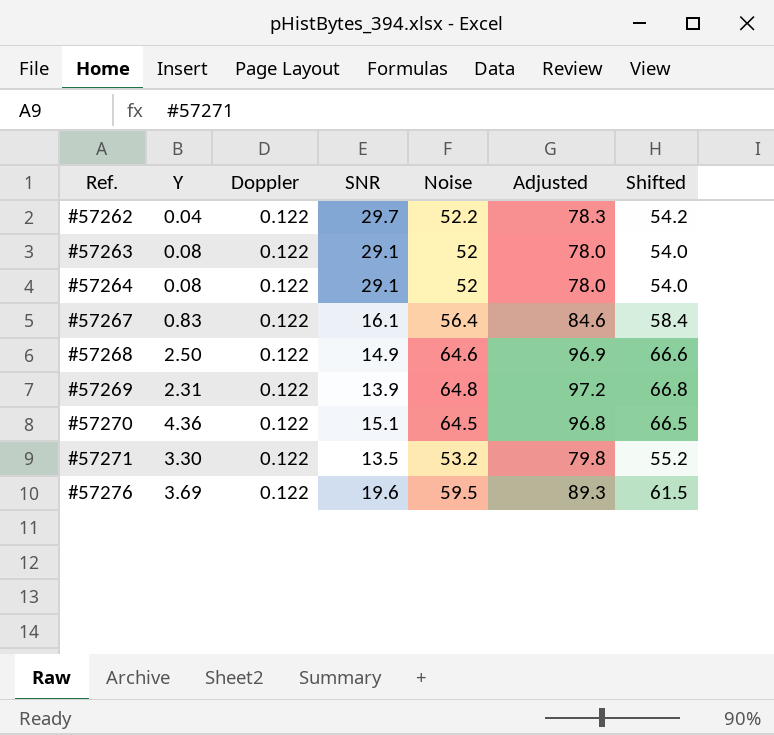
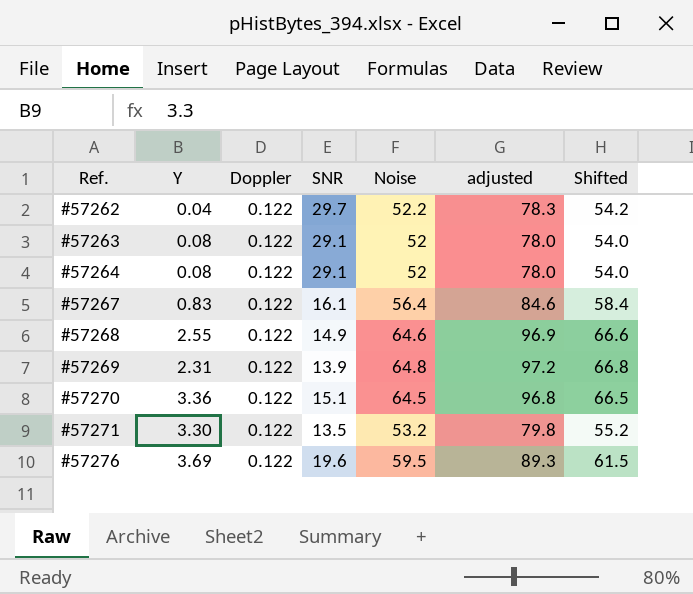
column name: Adjusted -> adjusted
#57268 | Y: 2.50 -> 2.55
#57270 | Y: 4.36 -> 3.36

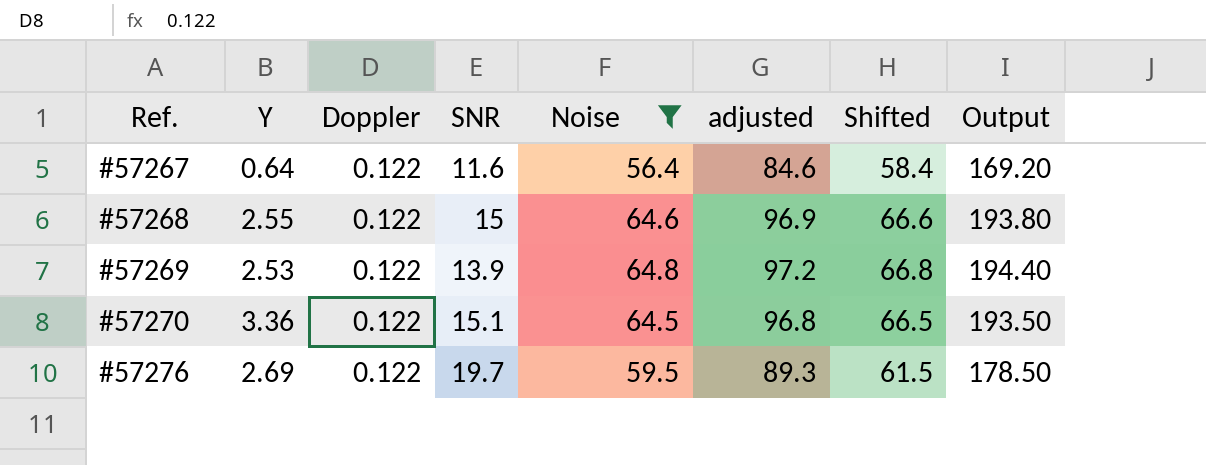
filter: none -> Noise >= 56.4
column Output | formula: none -> [Noise] * 3
#57267 | Y: 0.83 -> 0.64
#57267 | SNR: 16.1 -> 11.6
#57268 | SNR: 14.9 -> 15
#57269 | Y: 2.31 -> 2.53
#57276 | Y: 3.69 -> 2.69
#57276 | SNR: 19.6 -> 19.7

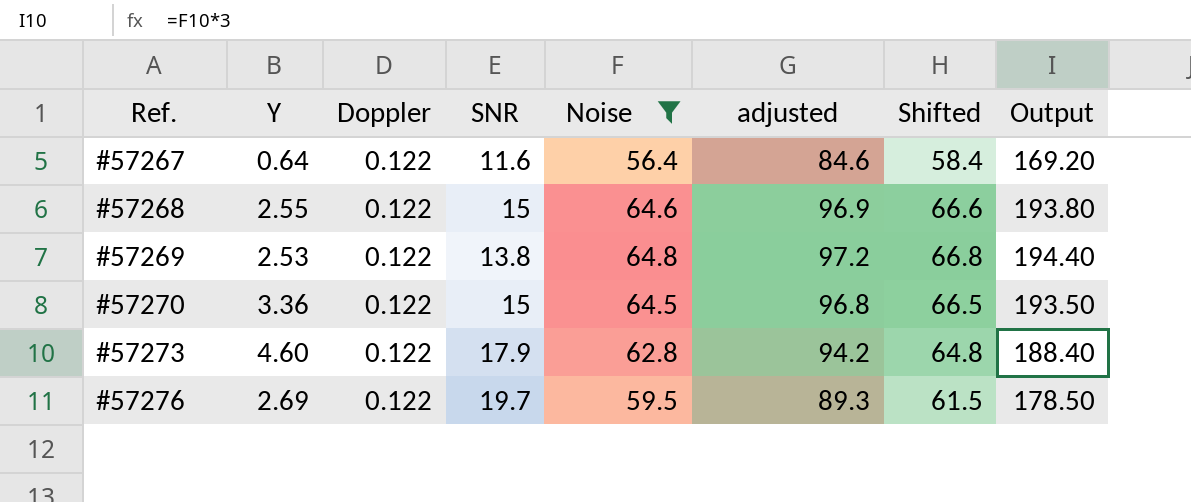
#57269 | SNR: 13.9 -> 13.8
#57270 | SNR: 15.1 -> 15
row #57273: none -> 4.60 | 0.122 | 17.9 | 62.8 | 94.2 | 64.8 | 188.40

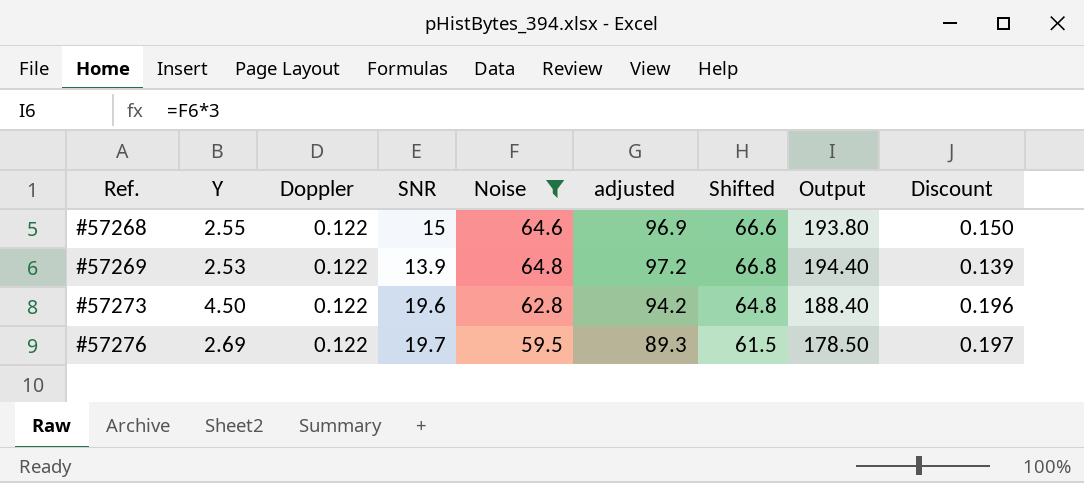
column Discount | formula: none -> [SNR] * 0.01
row #57267: 0.64 | 0.122 | 11.6 | 56.4 | 84.6 | 58.4 | 169.20 -> none
row #57270: 3.36 | 0.122 | 15 | 64.5 | 96.8 | 66.5 | 193.50 -> none
#57269 | SNR: 13.8 -> 13.9
#57273 | Y: 4.60 -> 4.50
#57273 | SNR: 17.9 -> 19.6

